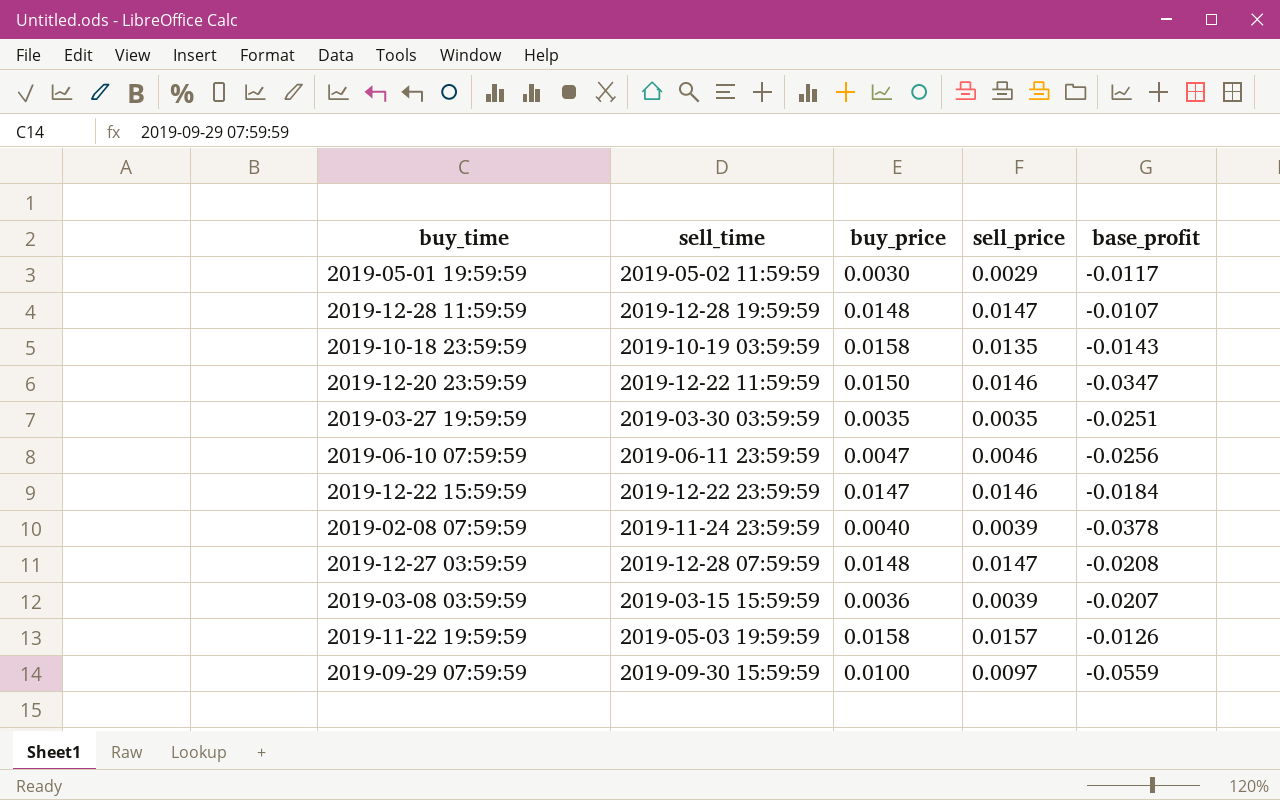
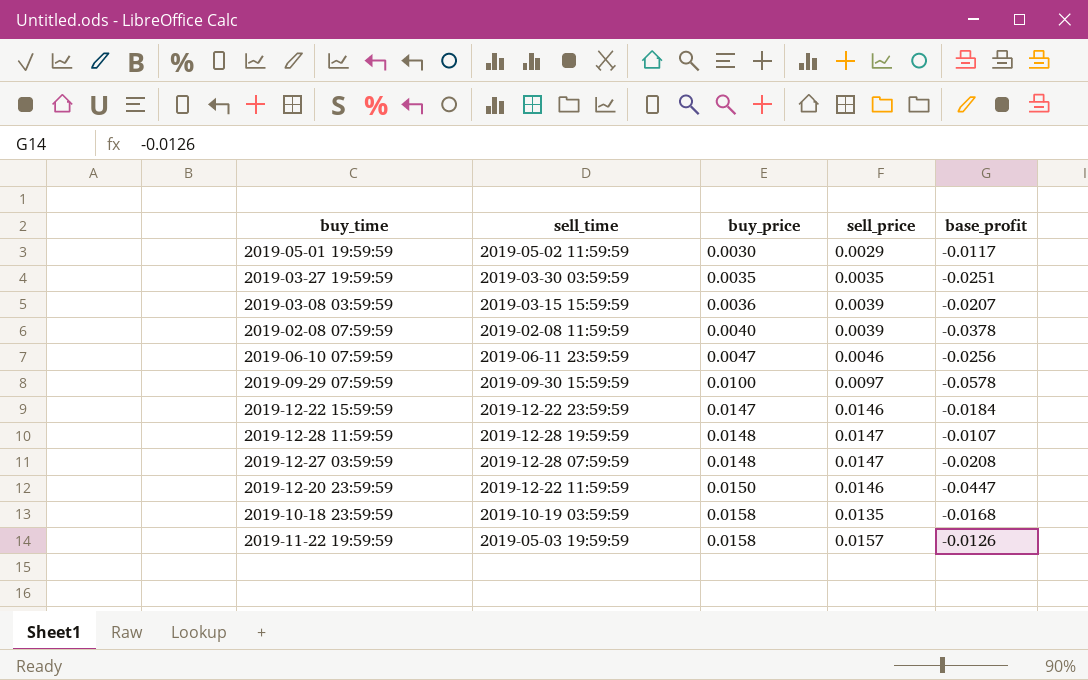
row order: none -> buy_price ascending
2019-02-08 07:59:59 | sell_time: 2019-11-24 23:59:59 -> 2019-02-08 11:59:59
2019-09-29 07:59:59 | base_profit: -0.0559 -> -0.0578
2019-12-20 23:59:59 | base_profit: -0.0347 -> -0.0447
2019-10-18 23:59:59 | base_profit: -0.0143 -> -0.0168

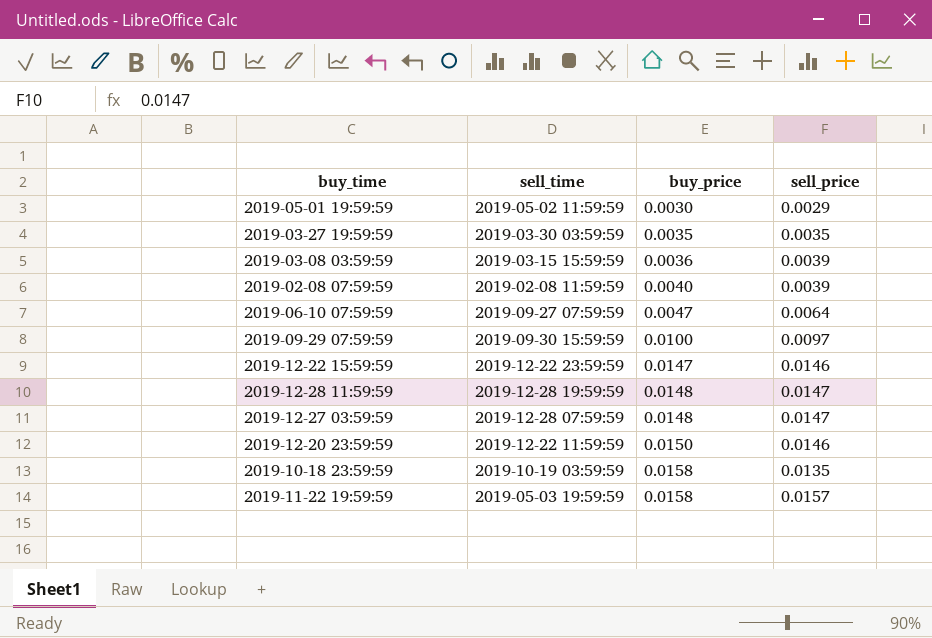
column base_profit | position: 5 -> none
2019-06-10 07:59:59 | sell_time: 2019-06-11 23:59:59 -> 2019-09-27 07:59:59
2019-06-10 07:59:59 | sell_price: 0.0046 -> 0.0064

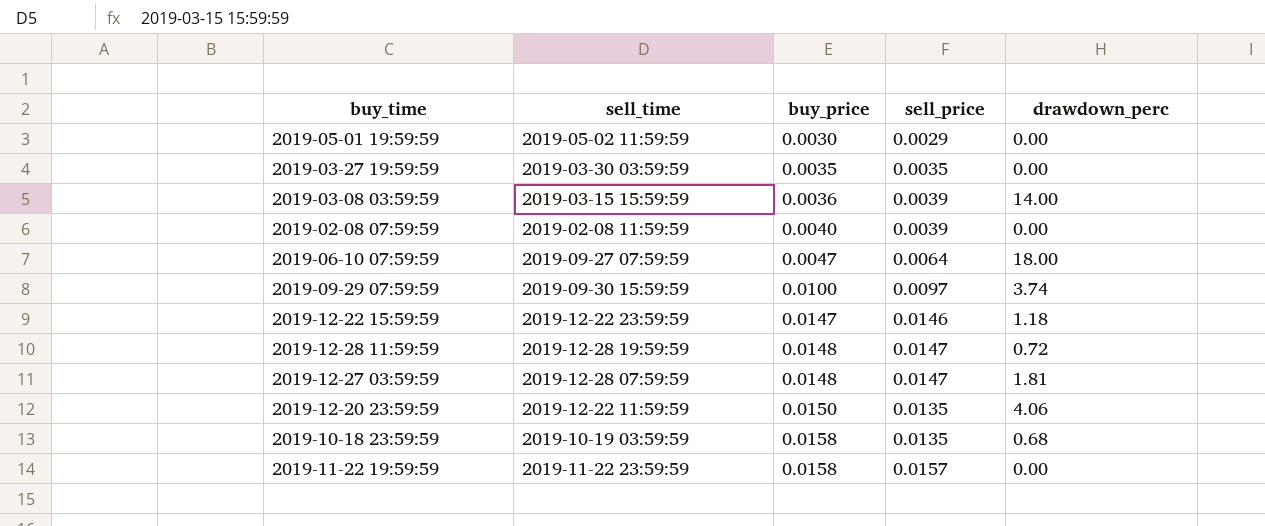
column drawdown_perc | position: none -> 5
2019-12-20 23:59:59 | sell_price: 0.0146 -> 0.0135
2019-11-22 19:59:59 | sell_time: 2019-05-03 19:59:59 -> 2019-11-22 23:59:59

